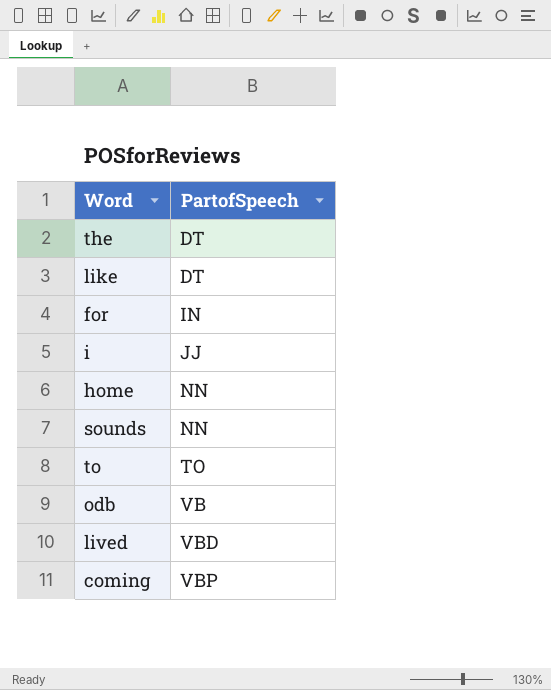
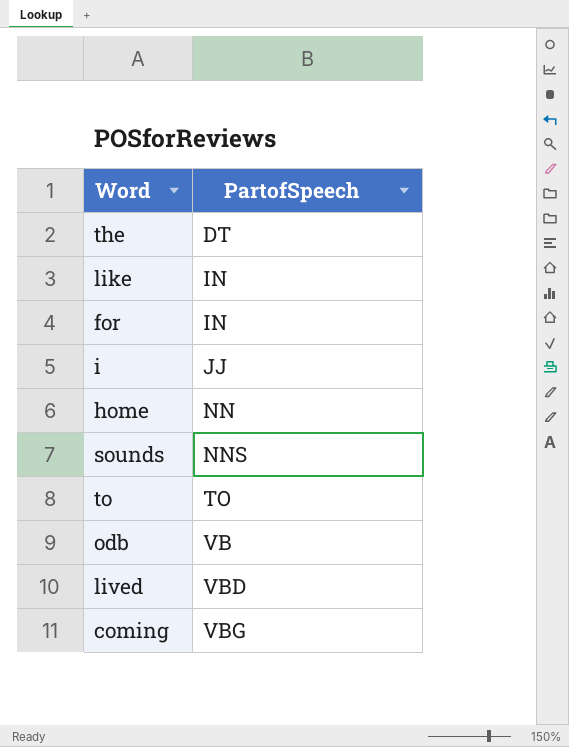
like | PartofSpeech: DT -> IN
sounds | PartofSpeech: NN -> NNS
coming | PartofSpeech: VBP -> VBG

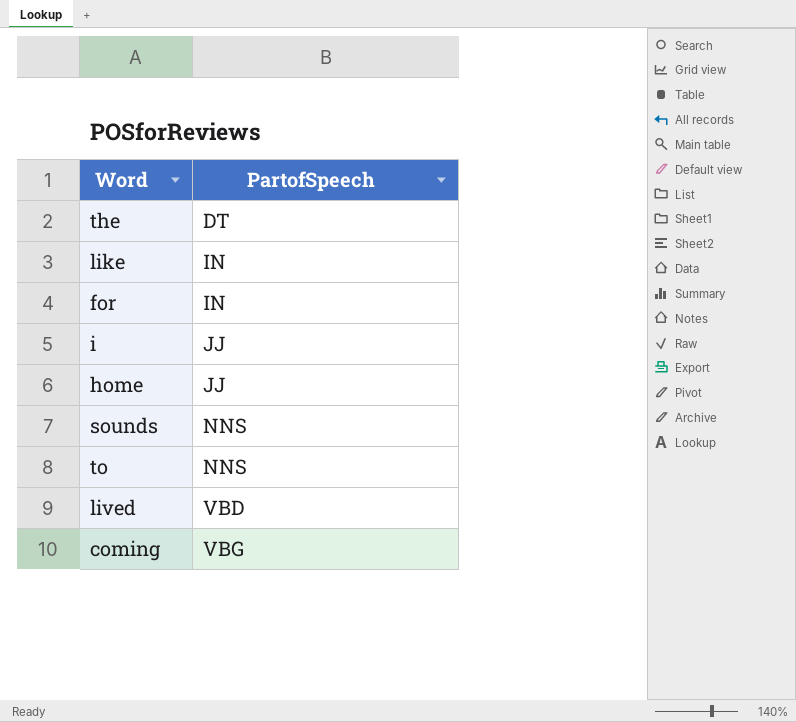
row odb: VB -> none
home | PartofSpeech: NN -> JJ
to | PartofSpeech: TO -> NNS

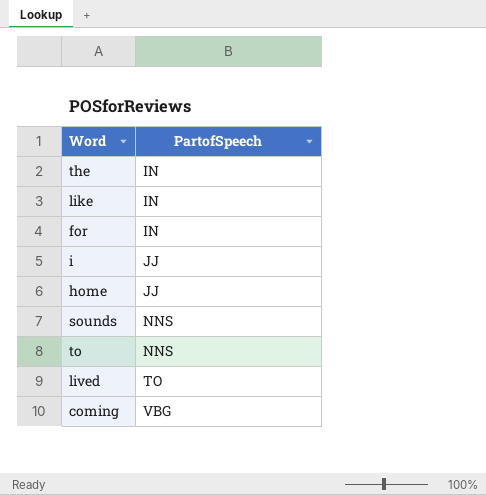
the | PartofSpeech: DT -> IN
lived | PartofSpeech: VBD -> TO

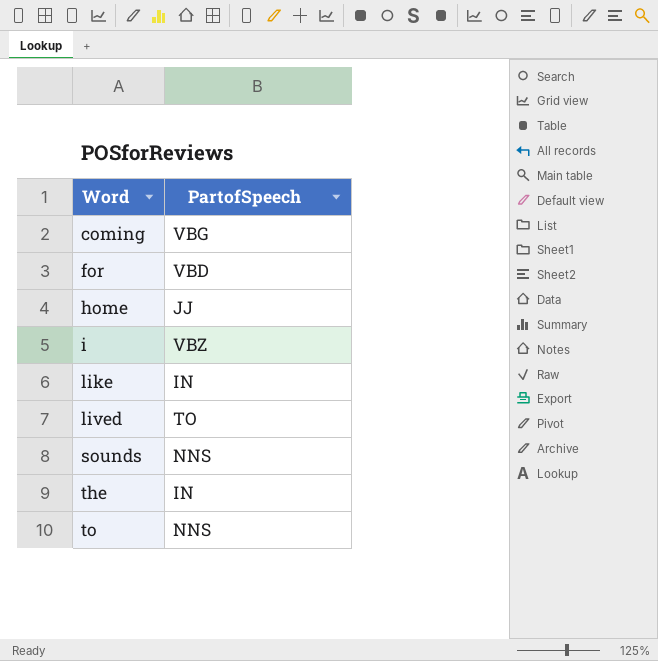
row order: PartofSpeech ascending -> Word ascending
for | PartofSpeech: IN -> VBD
i | PartofSpeech: JJ -> VBZ

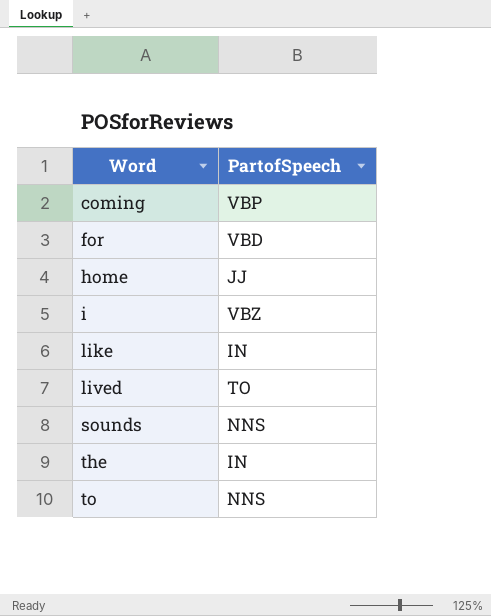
coming | PartofSpeech: VBG -> VBP

